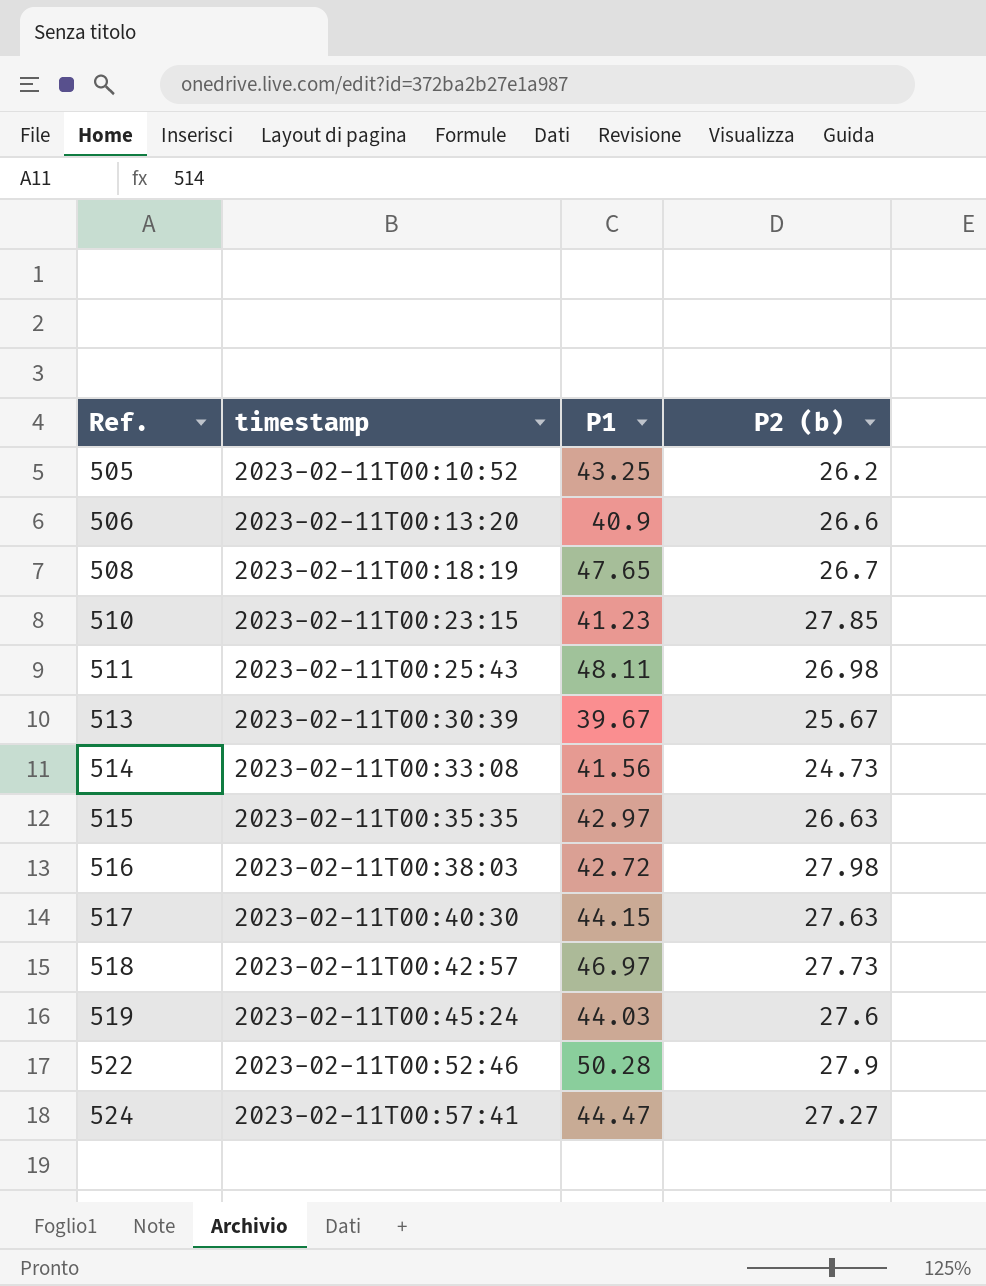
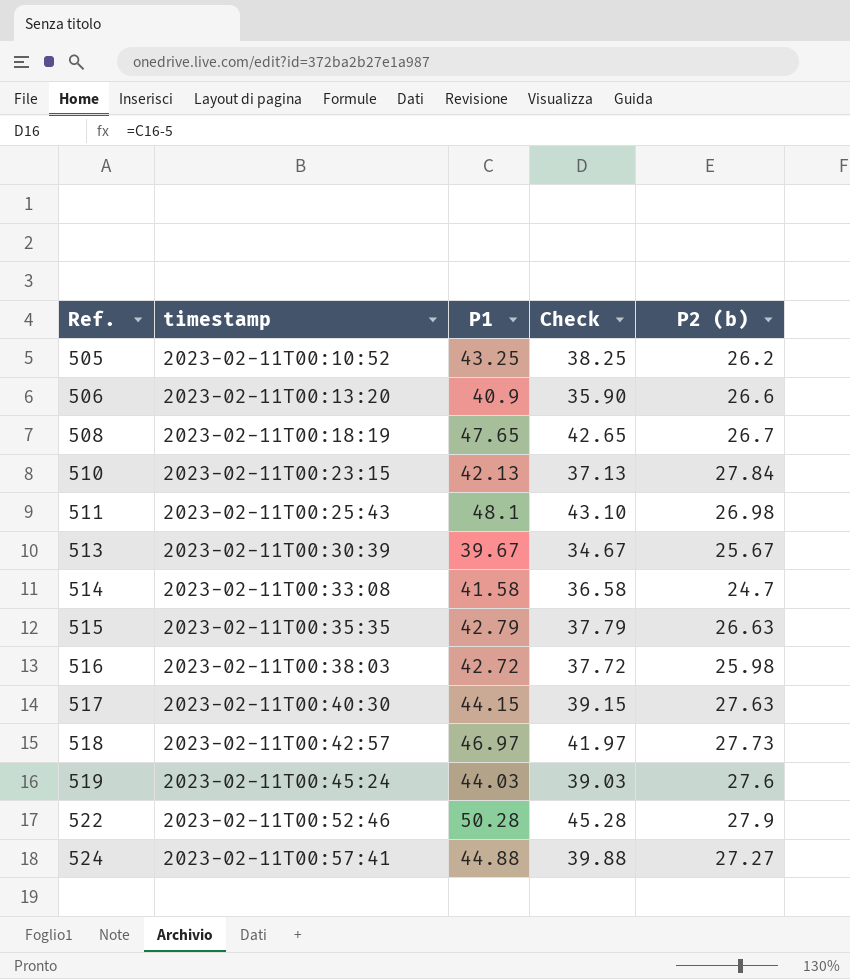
column Check | formula: none -> [P1] - 5
510 | P1: 41.23 -> 42.13
510 | P2 (b): 27.85 -> 27.84
511 | P1: 48.11 -> 48.1
514 | P1: 41.56 -> 41.58
514 | P2 (b): 24.73 -> 24.7
515 | P1: 42.97 -> 42.79
516 | P2 (b): 27.98 -> 25.98
524 | P1: 44.47 -> 44.88

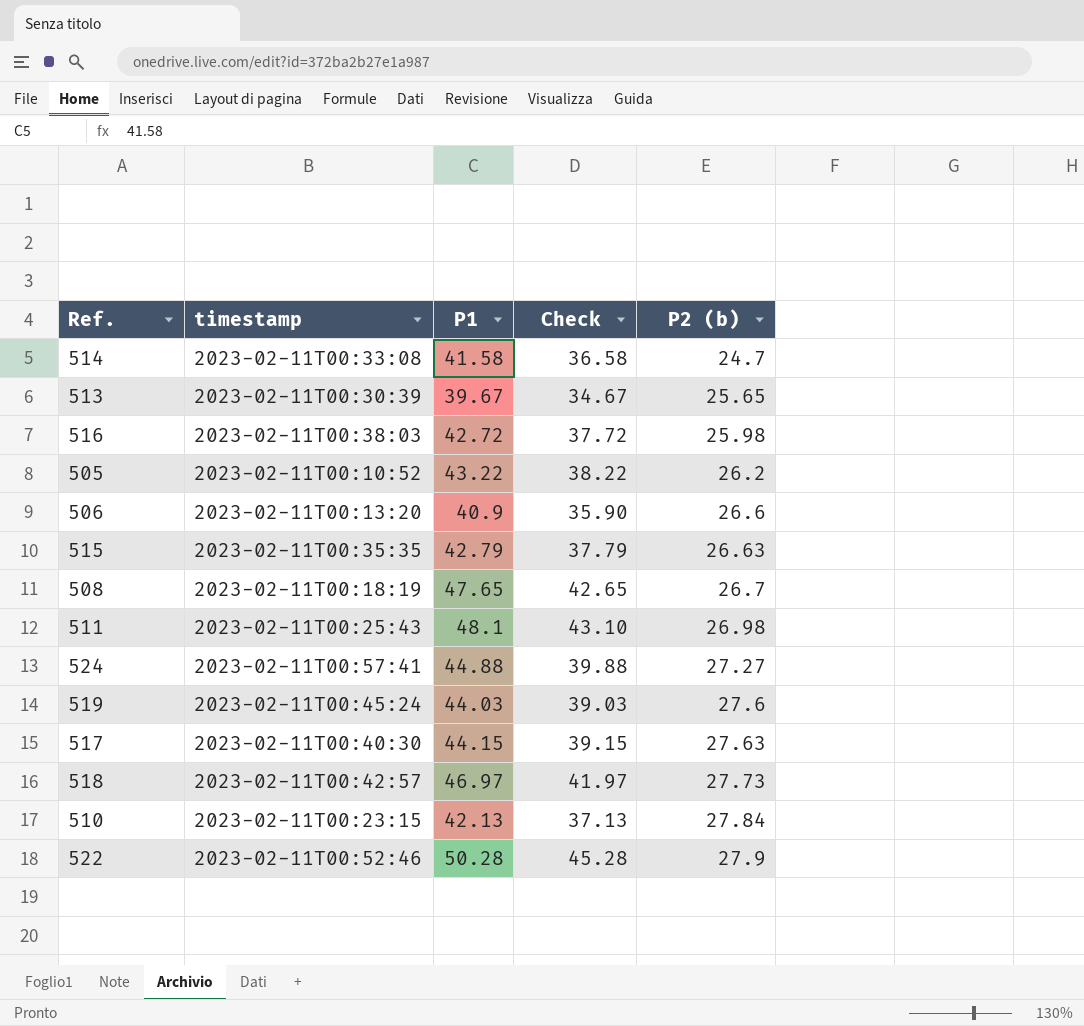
row order: Ref. ascending -> P2 (b) ascending
513 | P2 (b): 25.67 -> 25.65
505 | P1: 43.25 -> 43.22
505 | Check: 38.25 -> 38.22

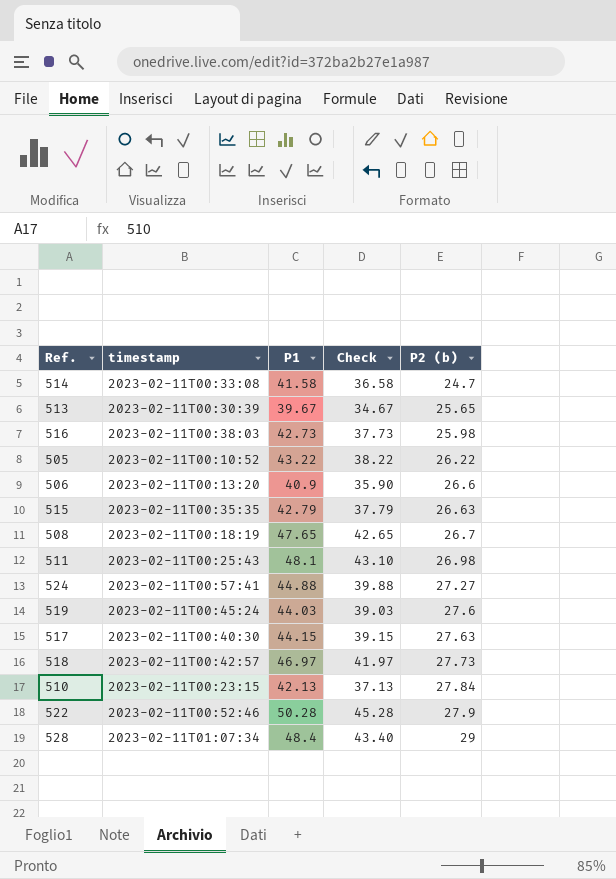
516 | P1: 42.72 -> 42.73
516 | Check: 37.72 -> 37.73
505 | P2 (b): 26.2 -> 26.22
row 528: none -> 2023-02-11T01:07:34 | 48.4 | 43.40 | 29

